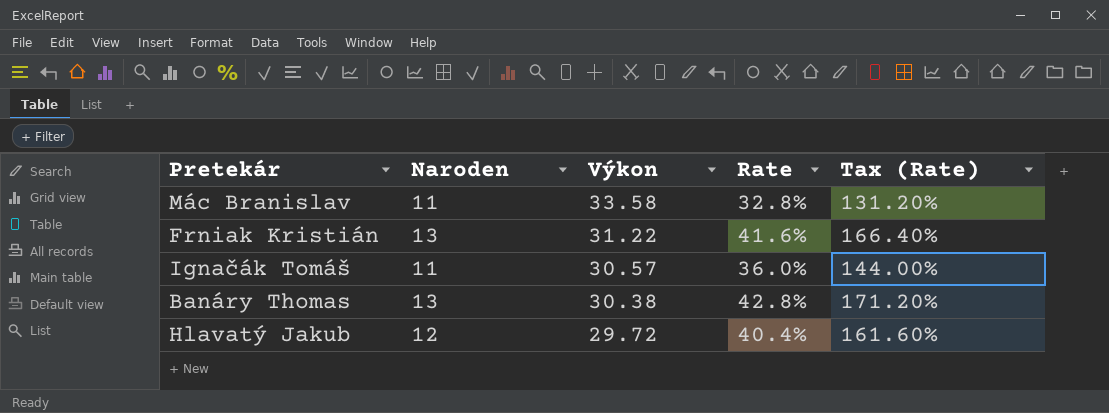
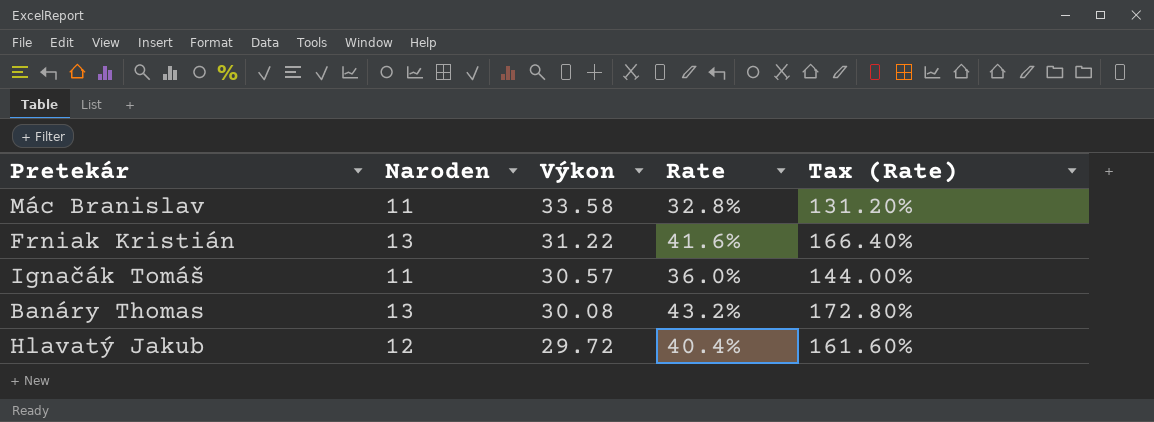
Banáry Thomas | Výkon: 30.38 -> 30.08
Banáry Thomas | Rate: 42.8% -> 43.2%
Banáry Thomas | Tax (Rate): 171.20% -> 172.80%

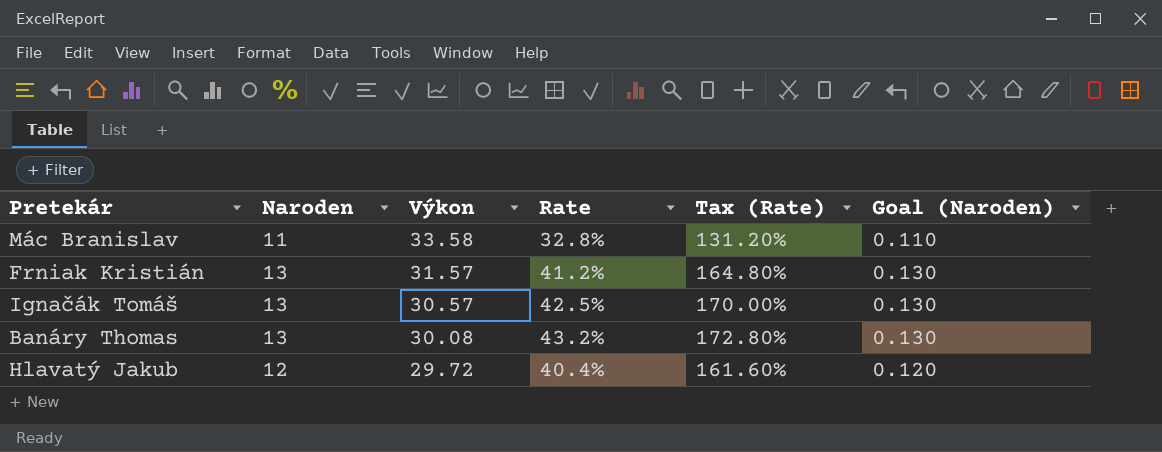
column Goal (Naroden) | formula: none -> [Naroden] * 0.01
Frniak Kristián | Výkon: 31.22 -> 31.57
Frniak Kristián | Rate: 41.6% -> 41.2%
Frniak Kristián | Tax (Rate): 166.40% -> 164.80%
Ignačák Tomáš | Naroden: 11 -> 13
Ignačák Tomáš | Rate: 36.0% -> 42.5%
Ignačák Tomáš | Tax (Rate): 144.00% -> 170.00%

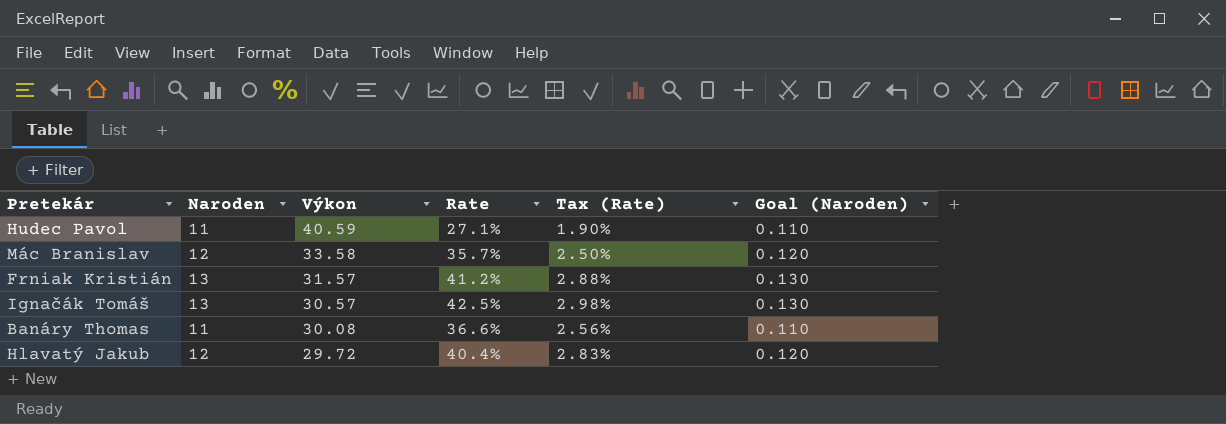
column Tax (Rate) | formula: [Rate] * 4 -> [Rate] * 0.07
row Hudec Pavol: none -> 11 | 40.59 | 27.1% | 1.90% | 0.110
Mác Branislav | Naroden: 11 -> 12
Mác Branislav | Rate: 32.8% -> 35.7%
Mác Branislav | Goal (Naroden): 0.110 -> 0.120
Banáry Thomas | Naroden: 13 -> 11
Banáry Thomas | Rate: 43.2% -> 36.6%
Banáry Thomas | Goal (Naroden): 0.130 -> 0.110

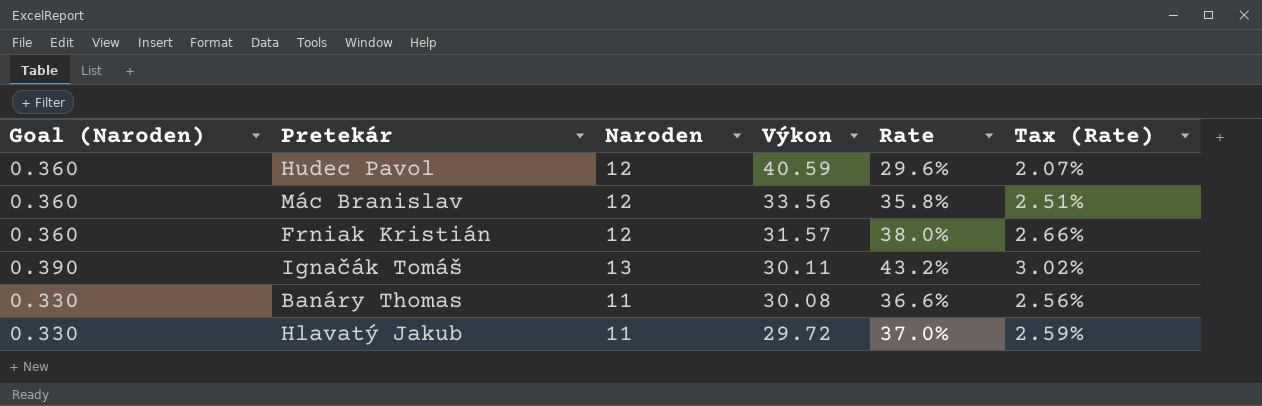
column Goal (Naroden) | formula: [Naroden] * 0.01 -> [Naroden] * 0.03
column Goal (Naroden) | position: 6 -> 1
Hudec Pavol | Naroden: 11 -> 12
Hudec Pavol | Rate: 27.1% -> 29.6%
Hudec Pavol | Tax (Rate): 1.90% -> 2.07%
Mác Branislav | Výkon: 33.58 -> 33.56
Mác Branislav | Rate: 35.7% -> 35.8%
Mác Branislav | Tax (Rate): 2.50% -> 2.51%
Frniak Kristián | Naroden: 13 -> 12
Frniak Kristián | Rate: 41.2% -> 38.0%
Frniak Kristián | Tax (Rate): 2.88% -> 2.66%
Ignačák Tomáš | Výkon: 30.57 -> 30.11
Ignačák Tomáš | Rate: 42.5% -> 43.2%
Ignačák Tomáš | Tax (Rate): 2.98% -> 3.02%
Hlavatý Jakub | Naroden: 12 -> 11
Hlavatý Jakub | Rate: 40.4% -> 37.0%
Hlavatý Jakub | Tax (Rate): 2.83% -> 2.59%

